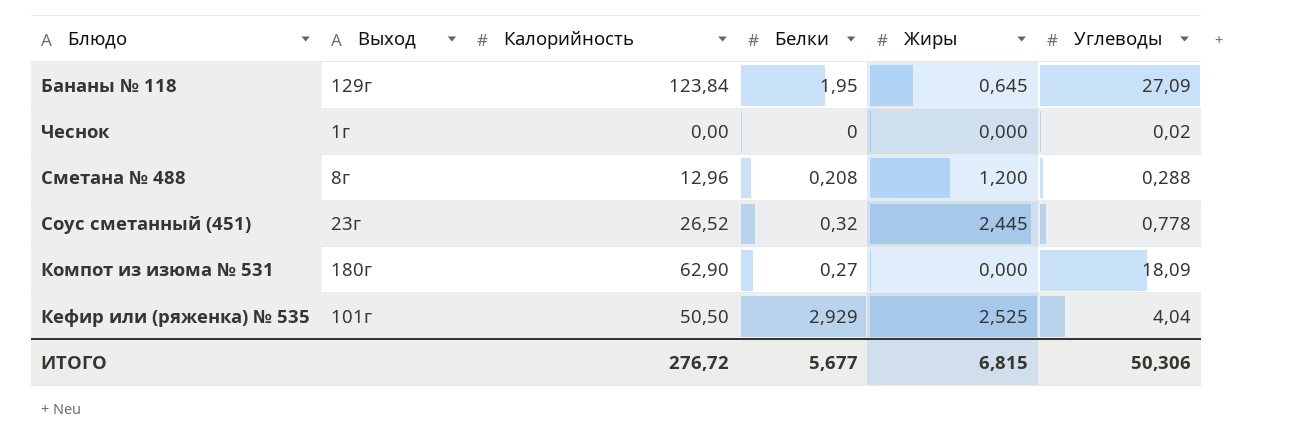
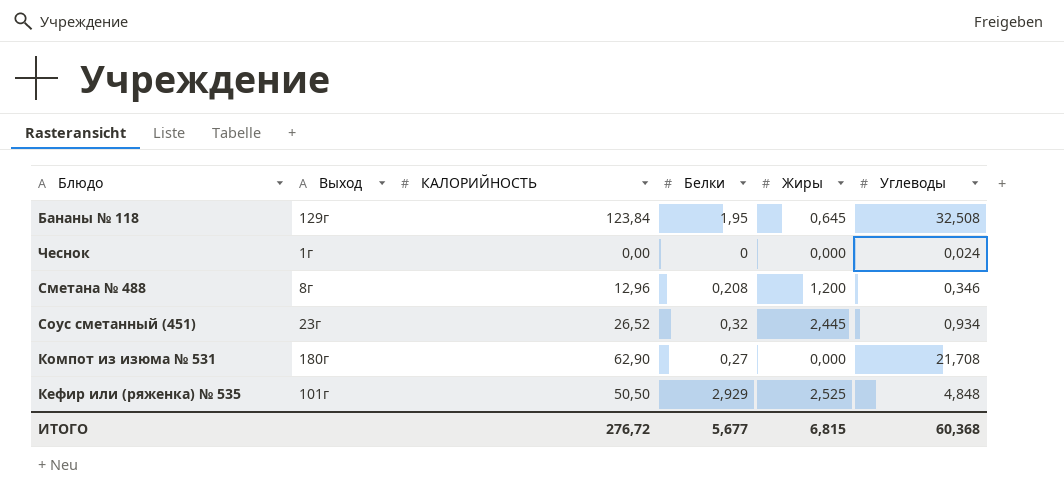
column name: Калорийность -> КАЛОРИЙНОСТЬ
Бананы № 118 | Углеводы: 27,09 -> 32,508
Чеснок | Углеводы: 0,02 -> 0,024
Сметана № 488 | Углеводы: 0,288 -> 0,346
Соус сметанный (451) | Углеводы: 0,778 -> 0,934
Компот из изюма № 531 | Углеводы: 18,09 -> 21,708
Кефир или (ряженка) № 535 | Углеводы: 4,04 -> 4,848
ИТОГО | Углеводы: 50,306 -> 60,368

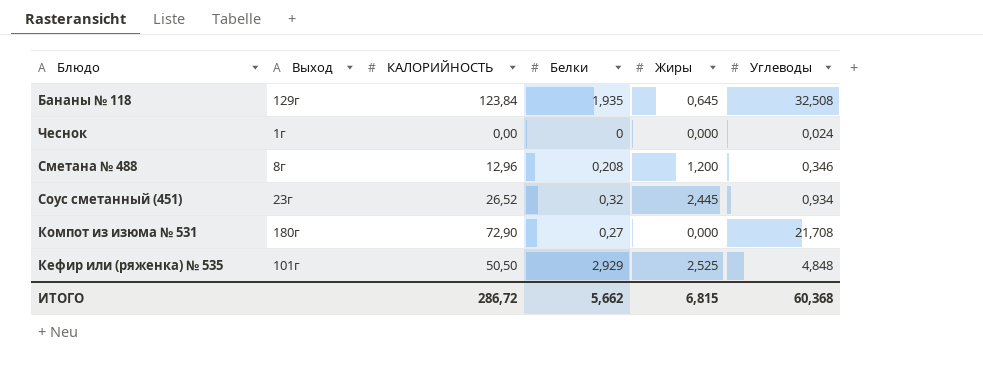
Бананы № 118 | Белки: 1,95 -> 1,935
Компот из изюма № 531 | КАЛОРИЙНОСТЬ: 62,90 -> 72,90
ИТОГО | КАЛОРИЙНОСТЬ: 276,72 -> 286,72
ИТОГО | Белки: 5,677 -> 5,662

